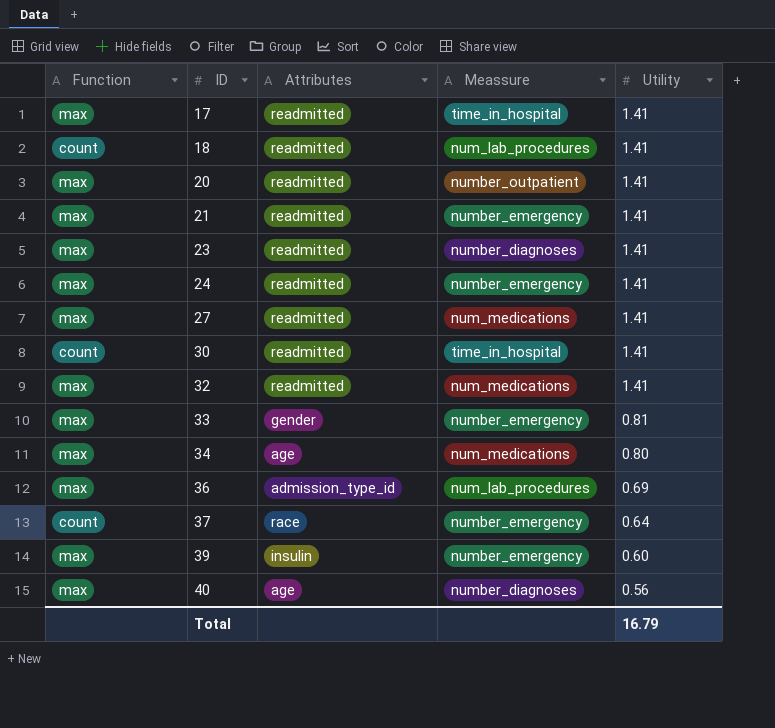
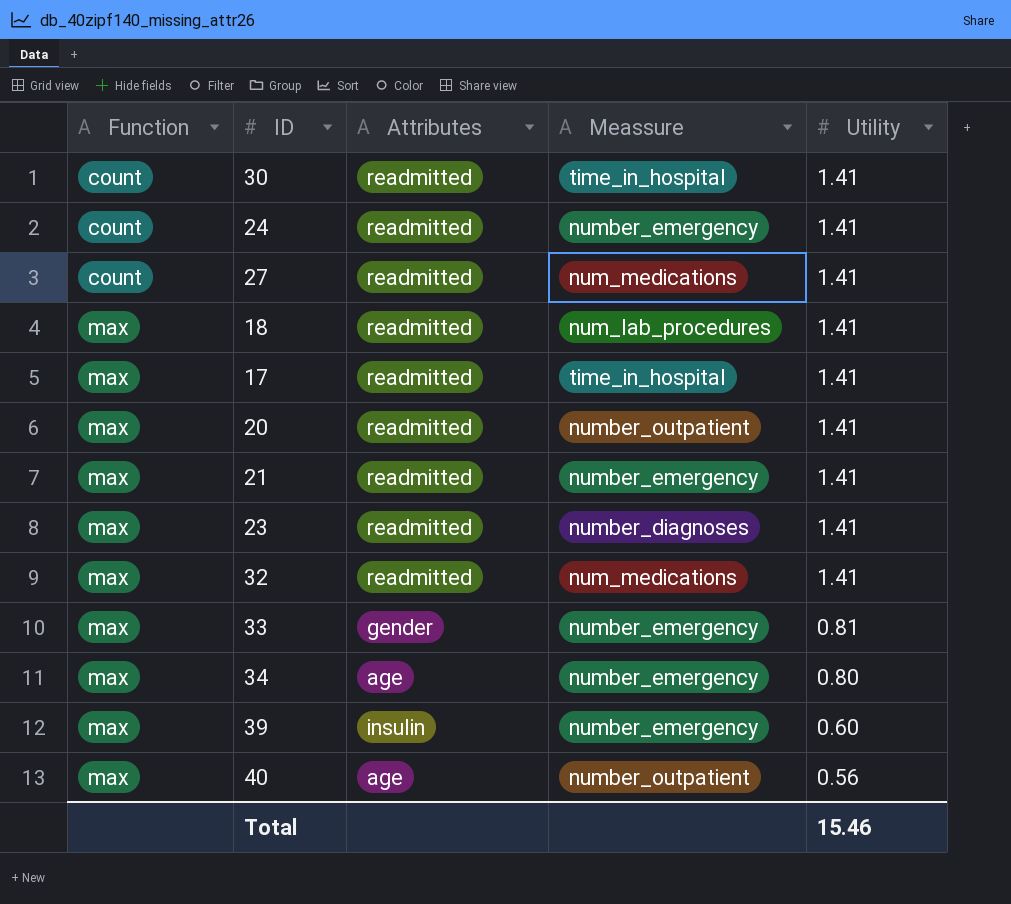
row order: ID ascending -> Function ascending
row 36: max | admission_type_id | num_lab_procedures | 0.69 -> none
row 37: count | race | number_emergency | 0.64 -> none
24 | Function: max -> count
27 | Function: max -> count
18 | Function: count -> max
34 | Meassure: num_medications -> number_emergency
40 | Meassure: number_diagnoses -> number_outpatient
Total | Utility: 16.79 -> 15.46

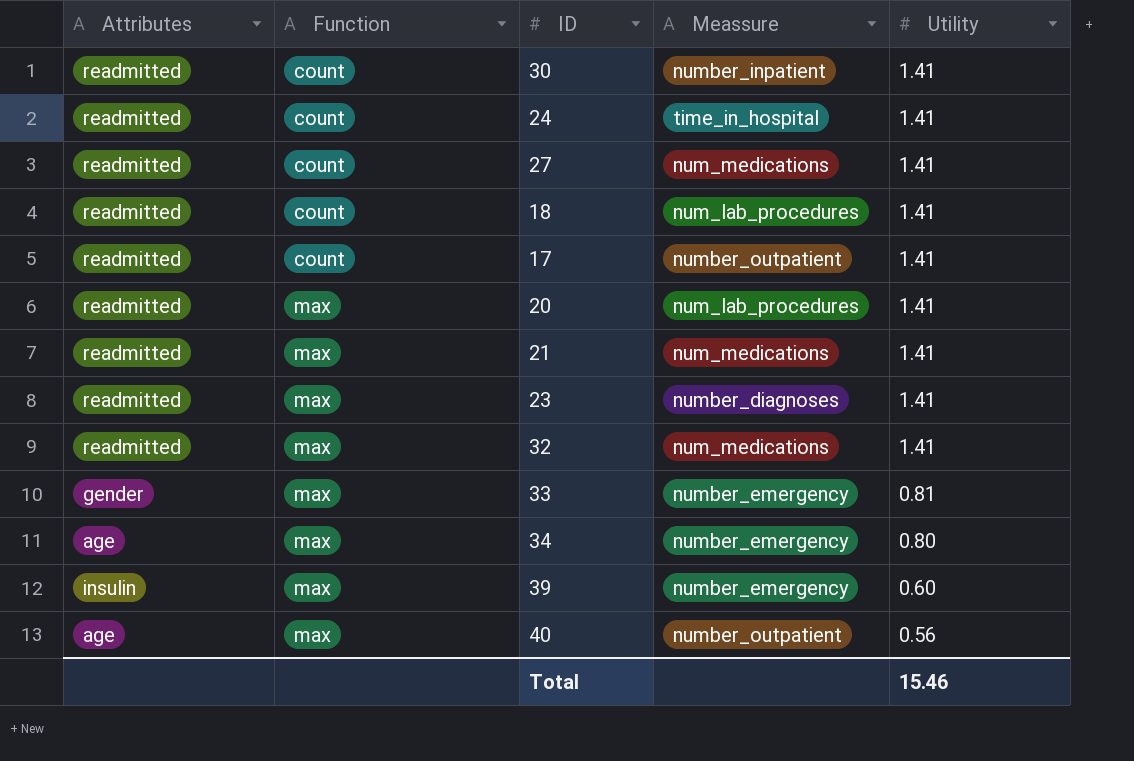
column Attributes | position: 3 -> 1
30 | Meassure: time_in_hospital -> number_inpatient
24 | Meassure: number_emergency -> time_in_hospital
18 | Function: max -> count
17 | Function: max -> count
17 | Meassure: time_in_hospital -> number_outpatient
20 | Meassure: number_outpatient -> num_lab_procedures
21 | Meassure: number_emergency -> num_medications

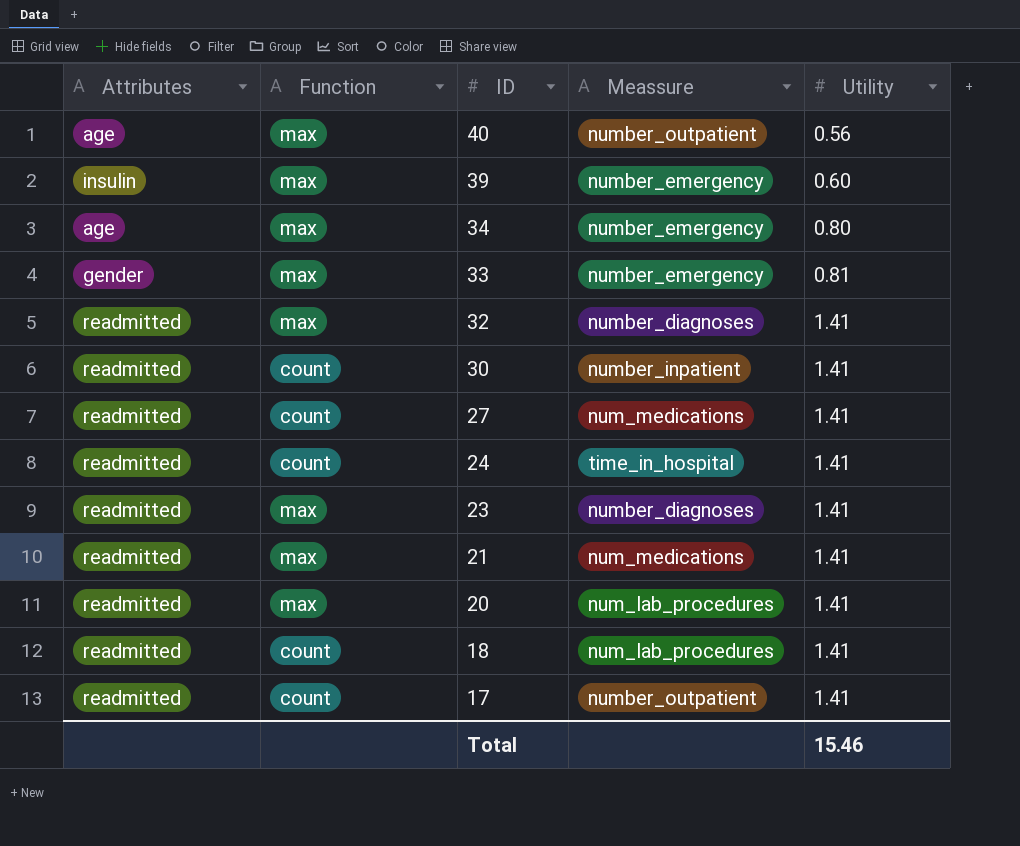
row order: Function ascending -> ID descending
32 | Meassure: num_medications -> number_diagnoses

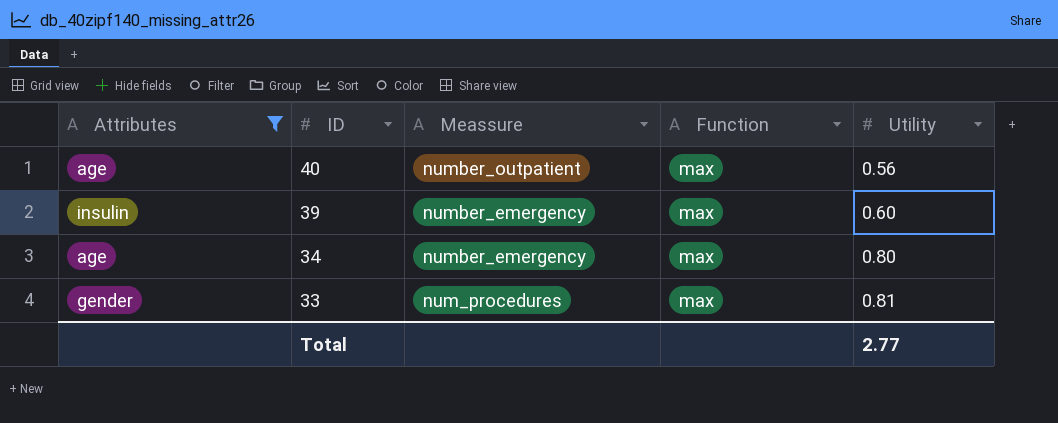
filter: none -> Attributes != readmitted
column Function | position: 2 -> 4
33 | Meassure: number_emergency -> num_procedures
Total | Utility: 15.46 -> 2.77

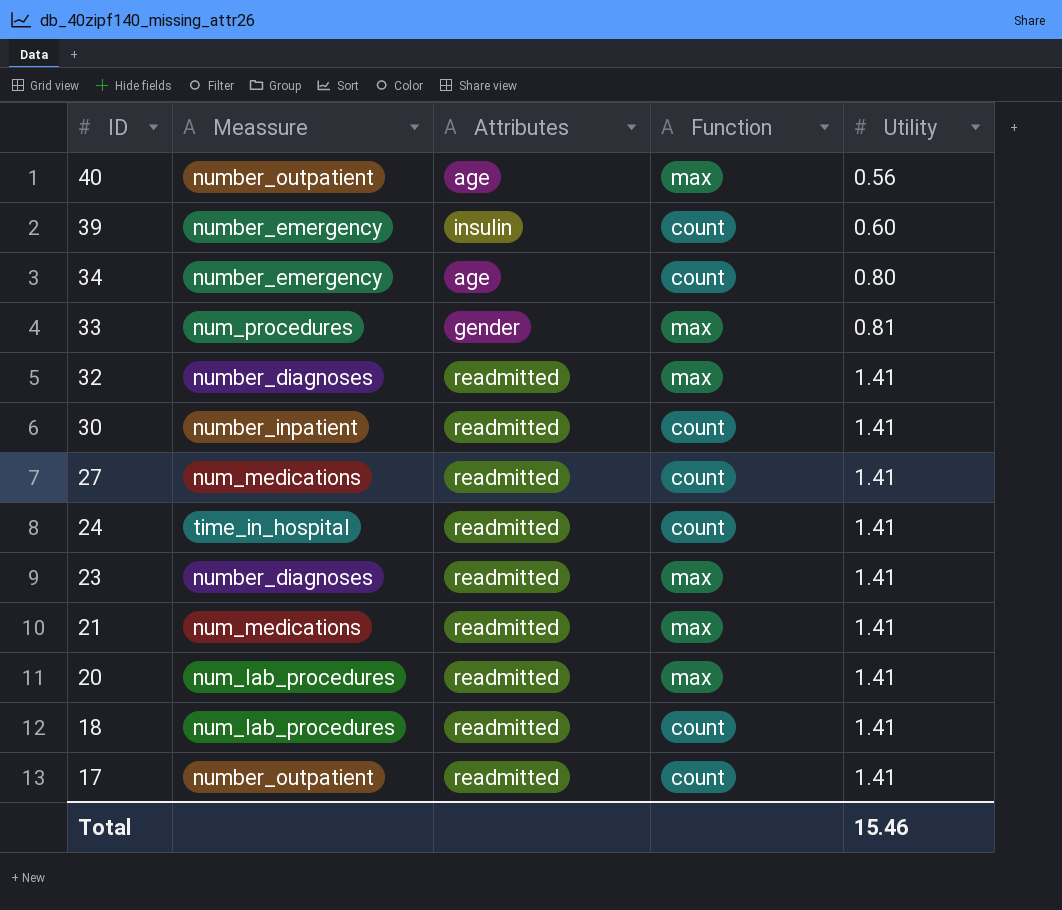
filter: Attributes != readmitted -> none
column Attributes | position: 1 -> 3
39 | Function: max -> count
34 | Function: max -> count
Total | Utility: 2.77 -> 15.46

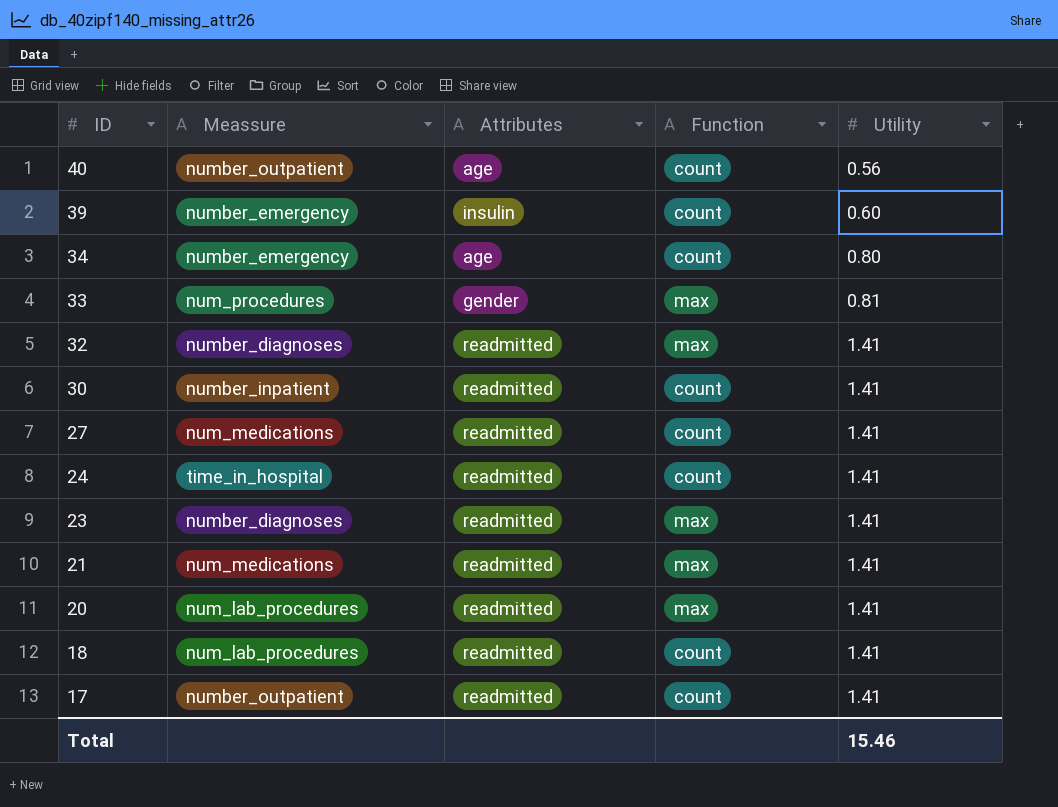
40 | Function: max -> count

